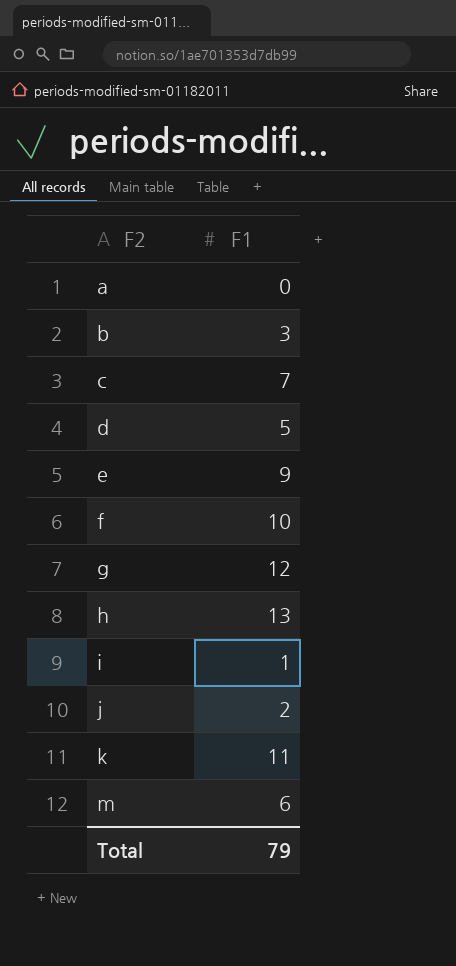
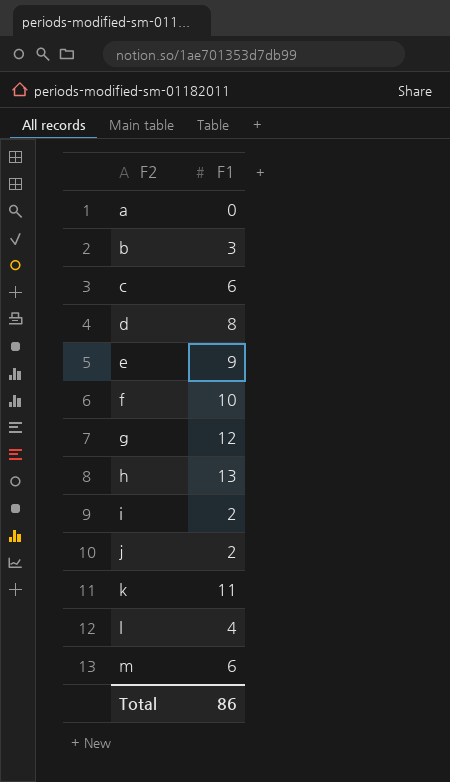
c | F1: 7 -> 6
d | F1: 5 -> 8
i | F1: 1 -> 2
row l: none -> 4
Total | F1: 79 -> 86

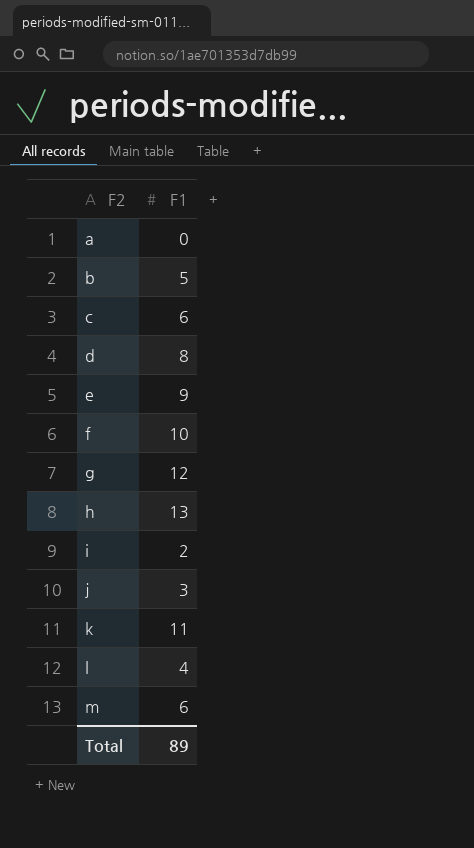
b | F1: 3 -> 5
j | F1: 2 -> 3
Total | F1: 86 -> 89

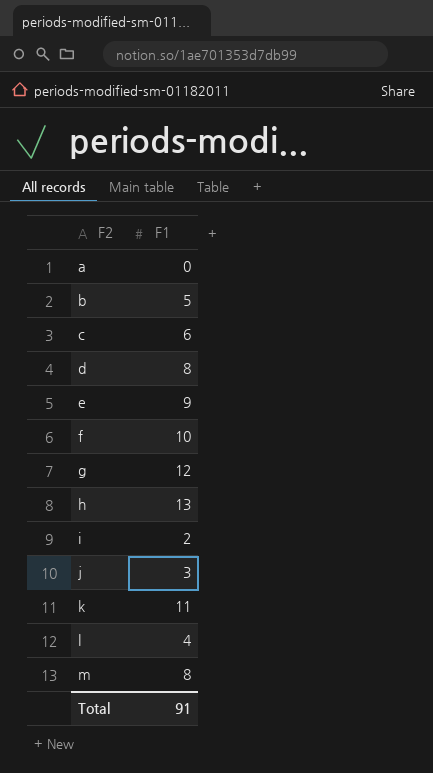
m | F1: 6 -> 8
Total | F1: 89 -> 91

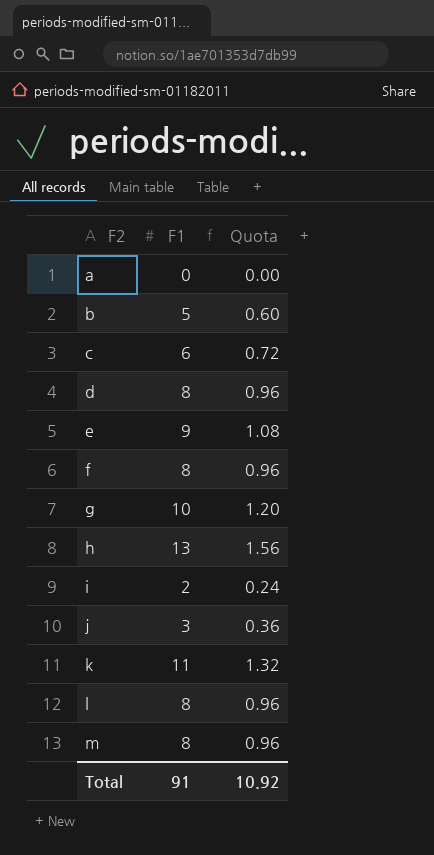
column Quota | formula: none -> [F1] * 0.12
f | F1: 10 -> 8
g | F1: 12 -> 10
l | F1: 4 -> 8

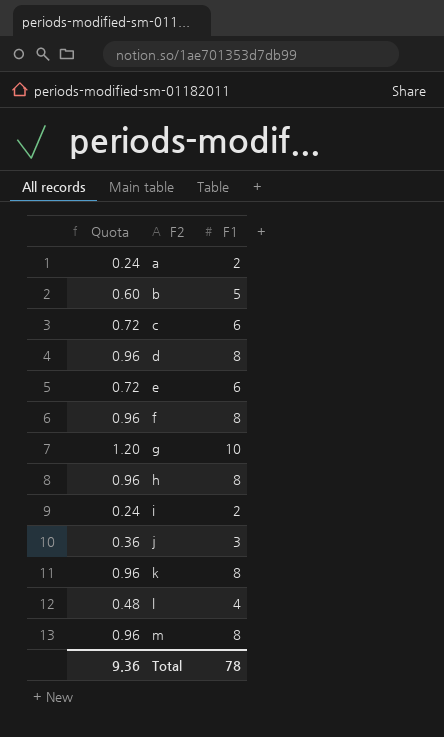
column Quota | position: 3 -> 1
a | Quota: 0.00 -> 0.24
a | F1: 0 -> 2
e | Quota: 1.08 -> 0.72
e | F1: 9 -> 6
h | Quota: 1.56 -> 0.96
h | F1: 13 -> 8
k | Quota: 1.32 -> 0.96
k | F1: 11 -> 8
l | Quota: 0.96 -> 0.48
l | F1: 8 -> 4
Total | Quota: 10.92 -> 9.36
Total | F1: 91 -> 78

